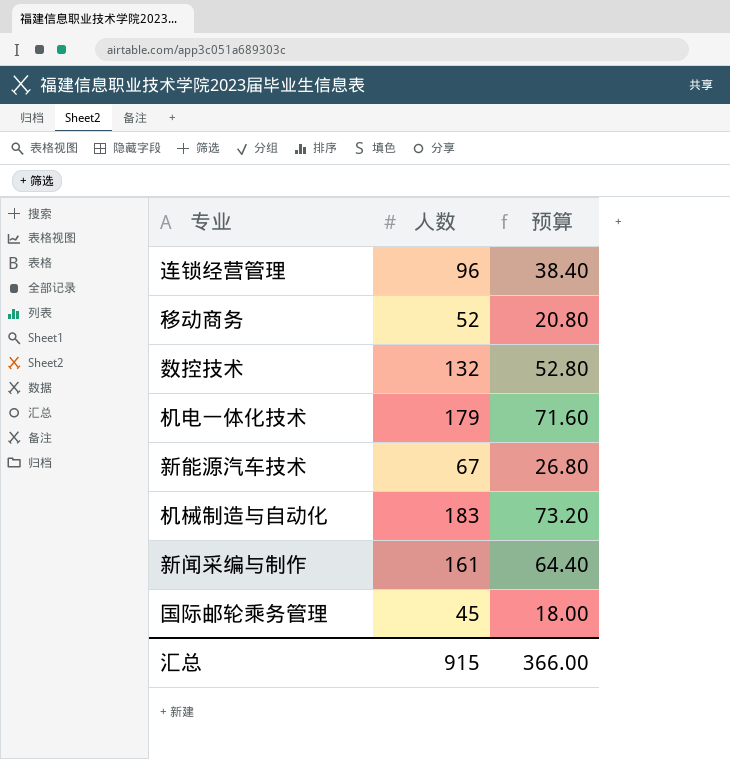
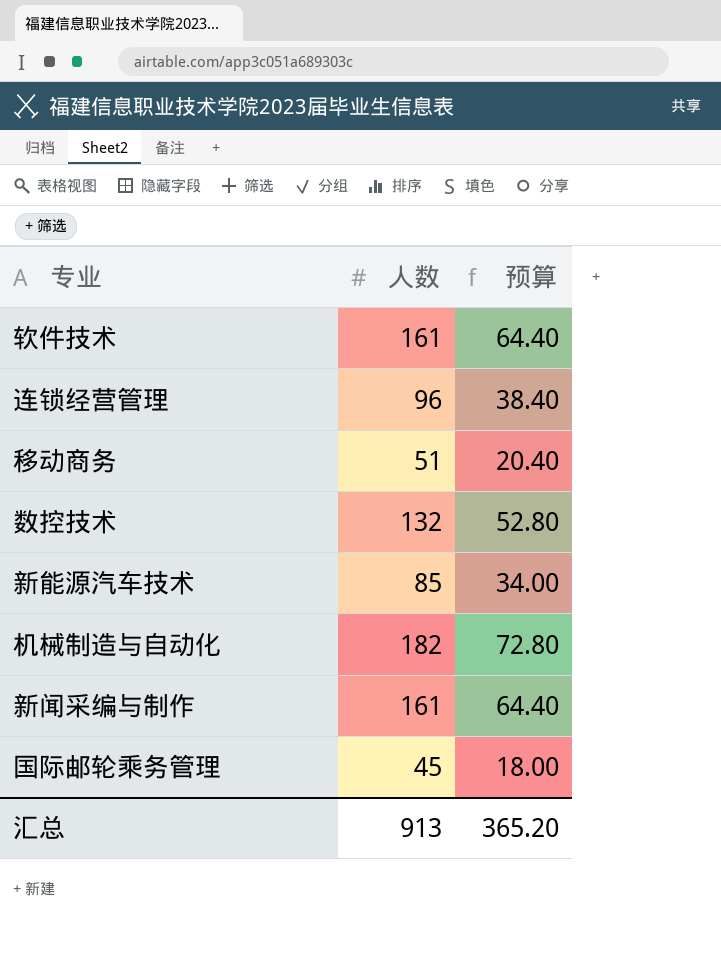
row 机电一体化技术: 179 | 71.60 -> none
row 软件技术: none -> 161 | 64.40
移动商务 | 人数: 52 -> 51
移动商务 | 预算: 20.80 -> 20.40
新能源汽车技术 | 人数: 67 -> 85
新能源汽车技术 | 预算: 26.80 -> 34.00
机械制造与自动化 | 人数: 183 -> 182
机械制造与自动化 | 预算: 73.20 -> 72.80
汇总 | 人数: 915 -> 913
汇总 | 预算: 366.00 -> 365.20

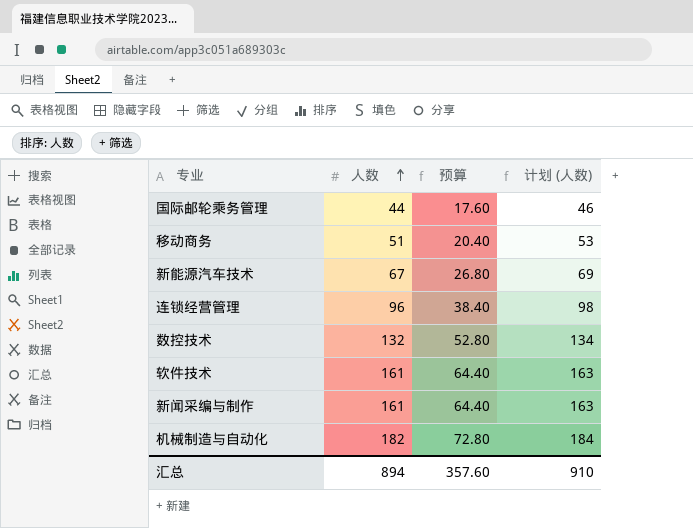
row order: none -> 人数 ascending
column 计划 (人数) | formula: none -> [人数] + 2
国际邮轮乘务管理 | 人数: 45 -> 44
国际邮轮乘务管理 | 预算: 18.00 -> 17.60
新能源汽车技术 | 人数: 85 -> 67
新能源汽车技术 | 预算: 34.00 -> 26.80
汇总 | 人数: 913 -> 894
汇总 | 预算: 365.20 -> 357.60

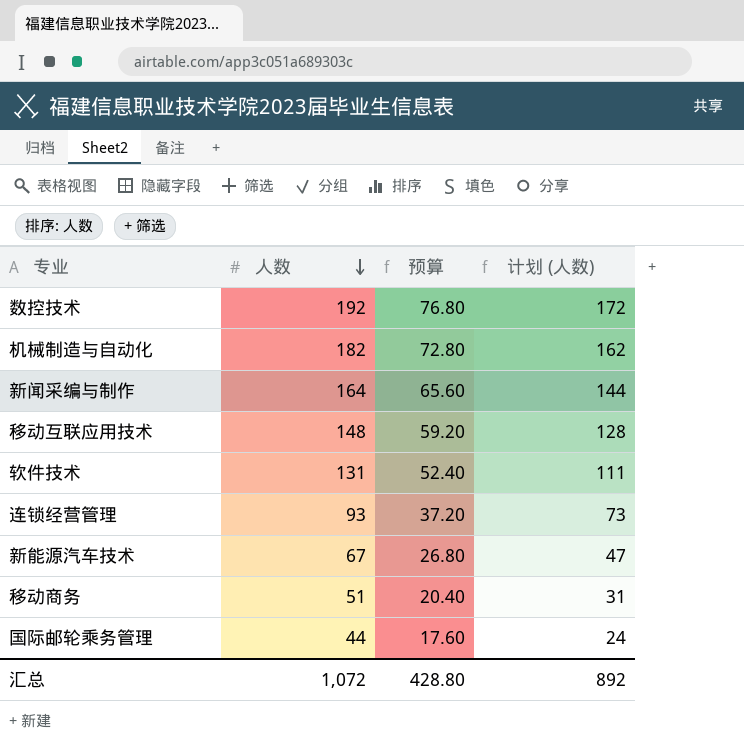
row order: 人数 ascending -> 人数 descending
column 计划 (人数) | formula: [人数] + 2 -> [人数] - 20
数控技术 | 人数: 132 -> 192
数控技术 | 预算: 52.80 -> 76.80
新闻采编与制作 | 人数: 161 -> 164
新闻采编与制作 | 预算: 64.40 -> 65.60
row 移动互联应用技术: none -> 148 | 59.20 | 128
软件技术 | 人数: 161 -> 131
软件技术 | 预算: 64.40 -> 52.40
连锁经营管理 | 人数: 96 -> 93
连锁经营管理 | 预算: 38.40 -> 37.20
汇总 | 人数: 894 -> 1,072
汇总 | 预算: 357.60 -> 428.80
汇总 | 计划 (人数): 910 -> 892

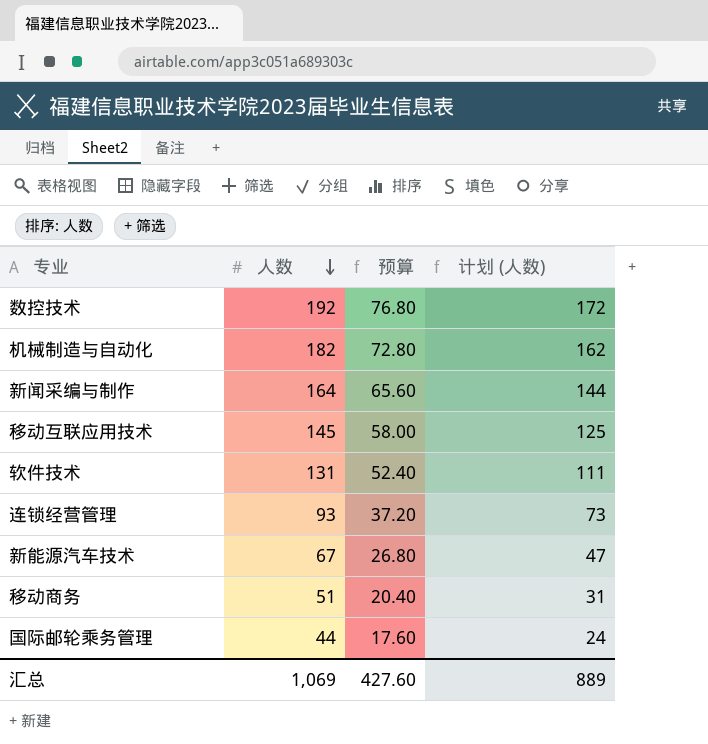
移动互联应用技术 | 人数: 148 -> 145
移动互联应用技术 | 预算: 59.20 -> 58.00
移动互联应用技术 | 计划 (人数): 128 -> 125
汇总 | 人数: 1,072 -> 1,069
汇总 | 预算: 428.80 -> 427.60
汇总 | 计划 (人数): 892 -> 889

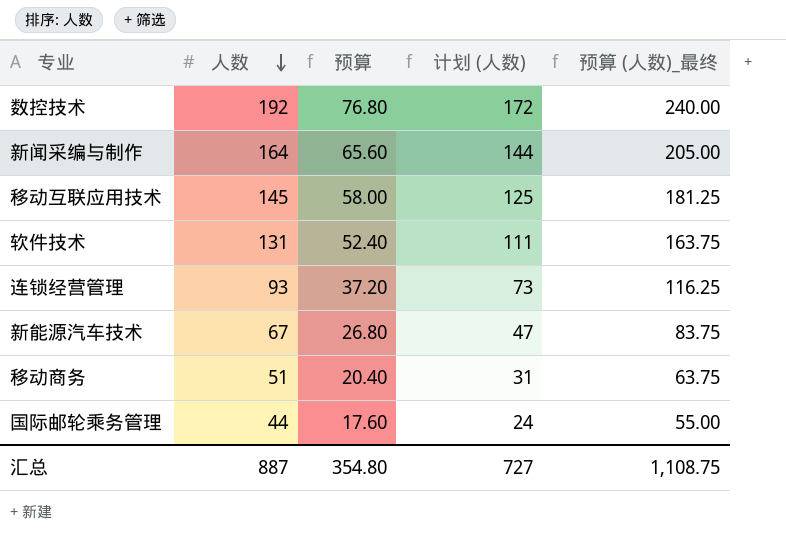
column 预算 (人数)_最终 | formula: none -> [人数] * 1.25
row 机械制造与自动化: 182 | 72.80 | 162 -> none
汇总 | 人数: 1,069 -> 887
汇总 | 预算: 427.60 -> 354.80
汇总 | 计划 (人数): 889 -> 727

